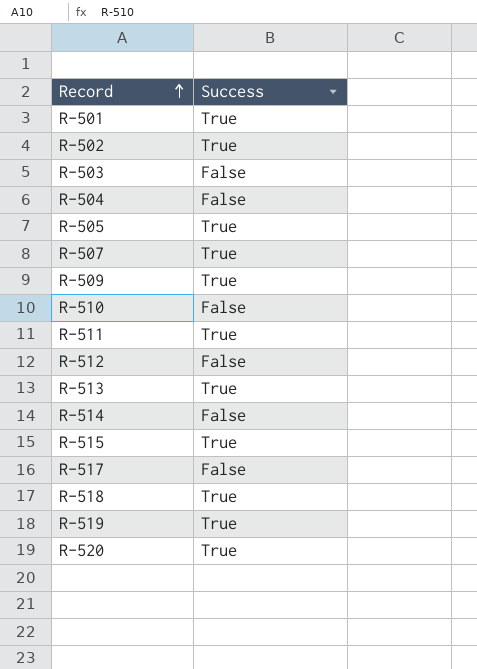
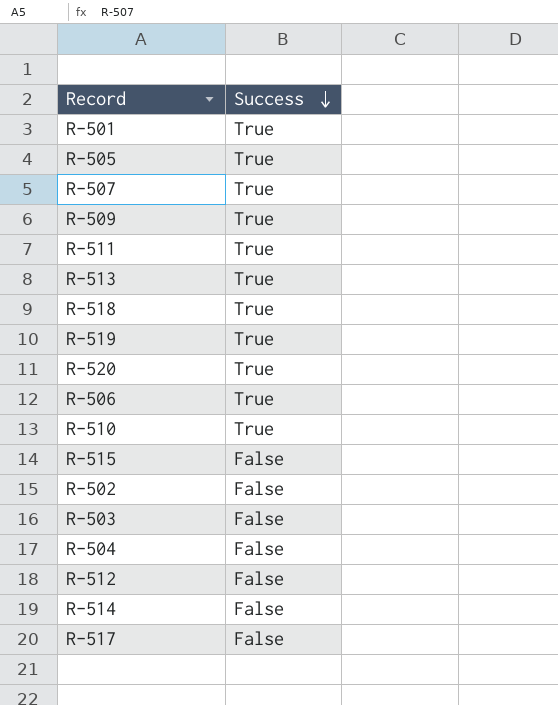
row order: Record ascending -> Success descending
row R-506: none -> True
R-510 | Success: False -> True
R-515 | Success: True -> False
R-502 | Success: True -> False

